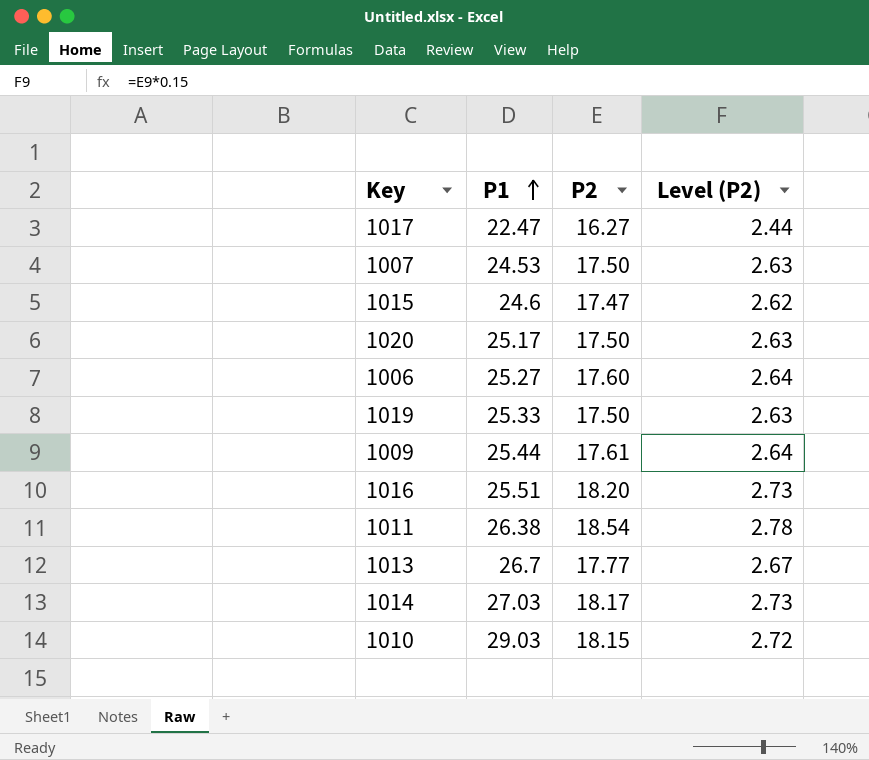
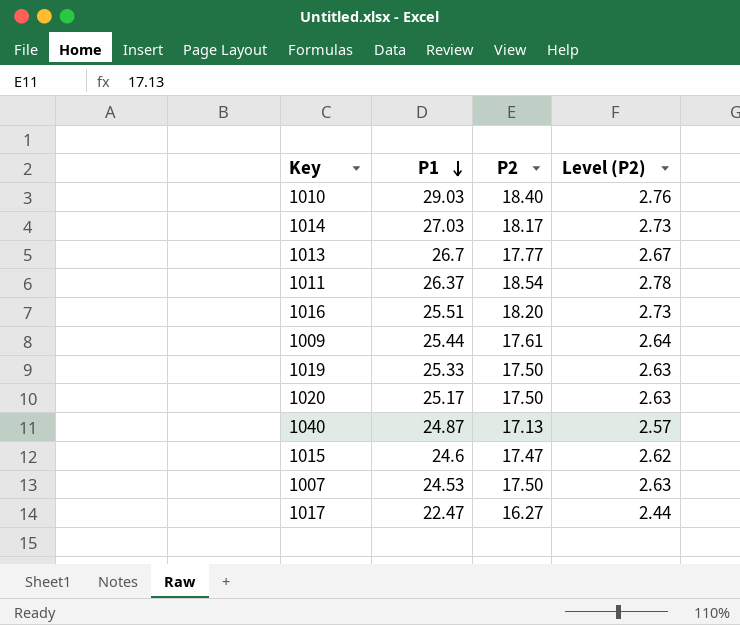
row order: P1 ascending -> P1 descending
row 1006: 25.27 | 17.60 | 2.64 -> none
1010 | P2: 18.15 -> 18.40
1010 | Level (P2): 2.72 -> 2.76
1011 | P1: 26.38 -> 26.37
row 1040: none -> 24.87 | 17.13 | 2.57

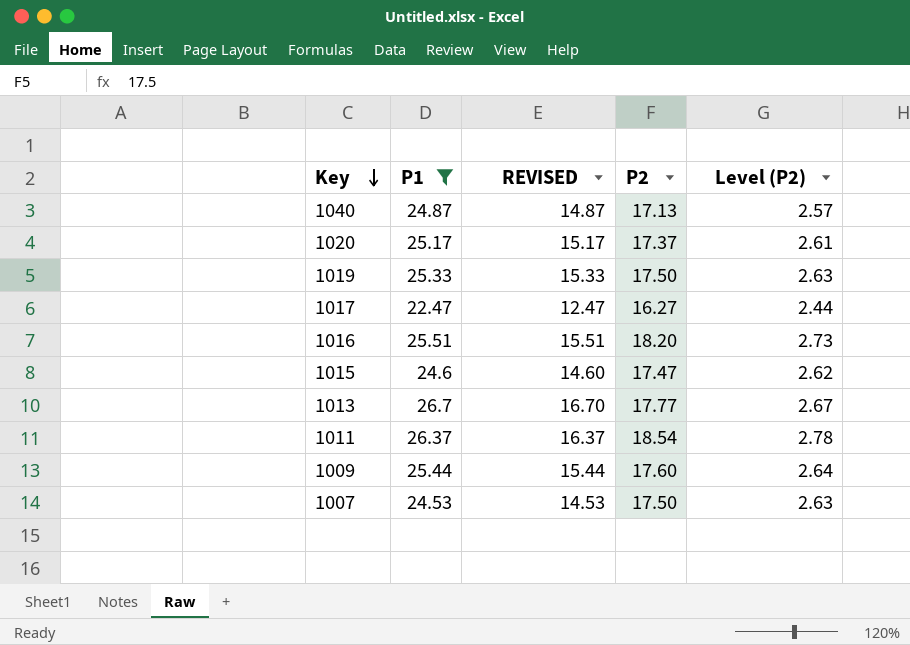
filter: none -> P1 <= 26.7
row order: P1 descending -> Key descending
column REVISED | formula: none -> [P1] - 10
1020 | P2: 17.50 -> 17.37
1020 | Level (P2): 2.63 -> 2.61
1009 | P2: 17.61 -> 17.60

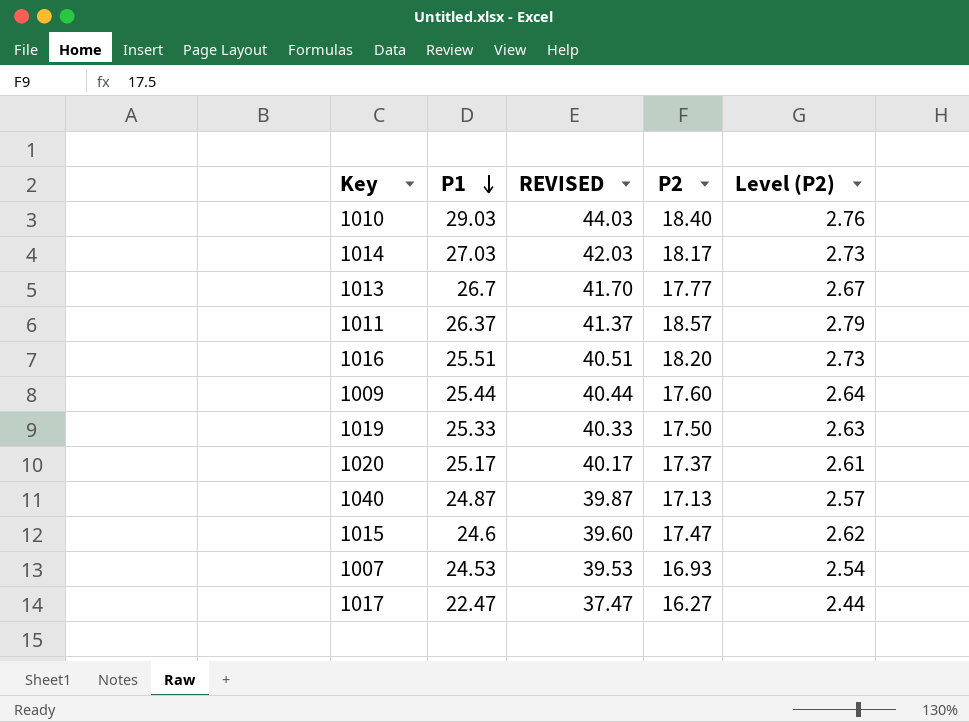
filter: P1 <= 26.7 -> none
row order: Key descending -> P1 descending
column REVISED | formula: [P1] - 10 -> [P1] + 15
1011 | P2: 18.54 -> 18.57
1011 | Level (P2): 2.78 -> 2.79
1007 | P2: 17.50 -> 16.93
1007 | Level (P2): 2.63 -> 2.54

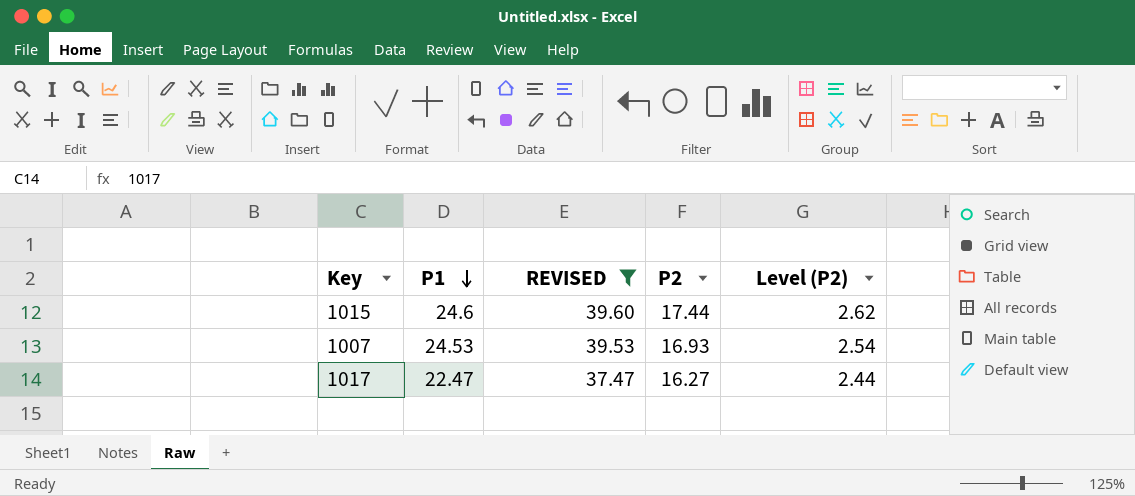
filter: none -> REVISED <= 39.60
1015 | P2: 17.47 -> 17.44

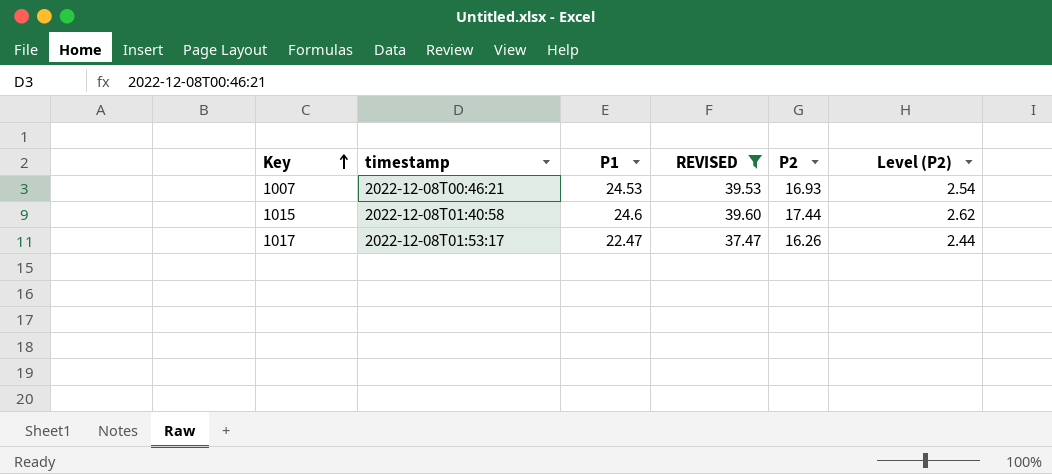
row order: P1 descending -> Key ascending
column timestamp | position: none -> 2
1017 | P2: 16.27 -> 16.26

